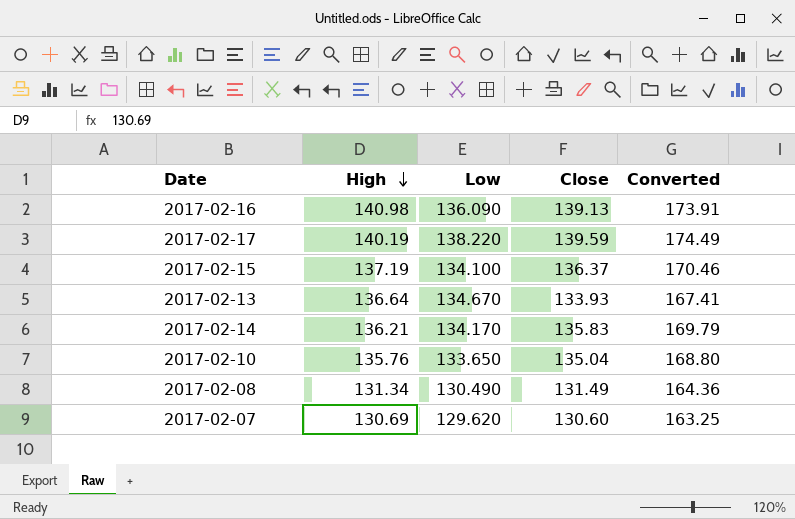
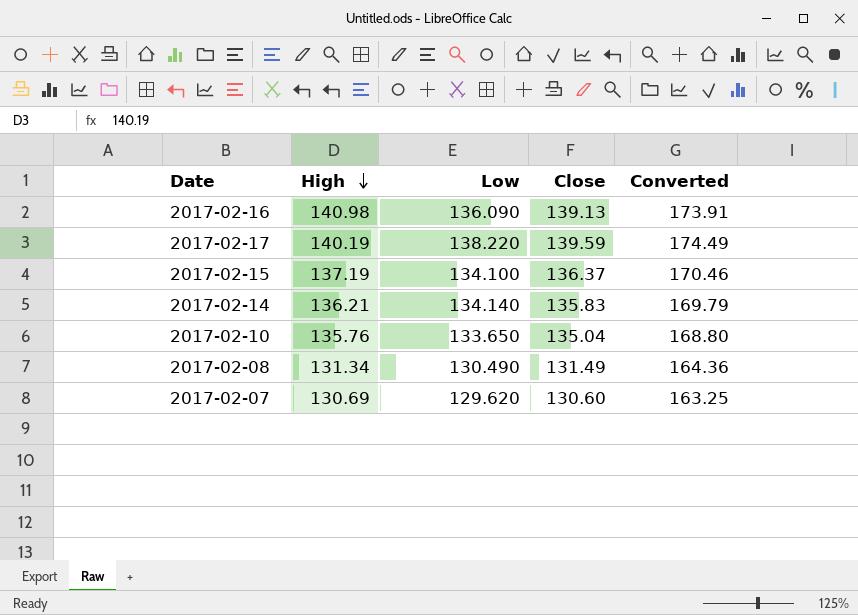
row 2017-02-13: 136.64 | 134.670 | 133.93 | 167.41 -> none
2017-02-14 | Low: 134.170 -> 134.140

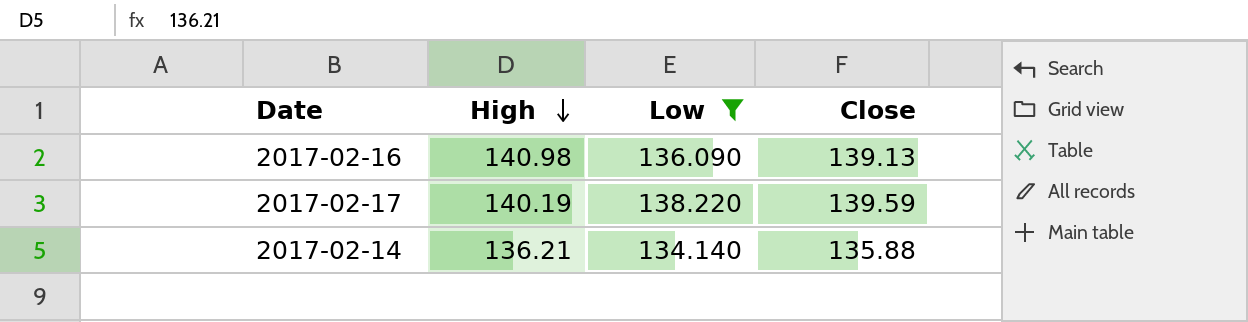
filter: none -> Low >= 134.140
column Converted | formula: [Close] * 1.25 -> none
2017-02-14 | Close: 135.83 -> 135.88

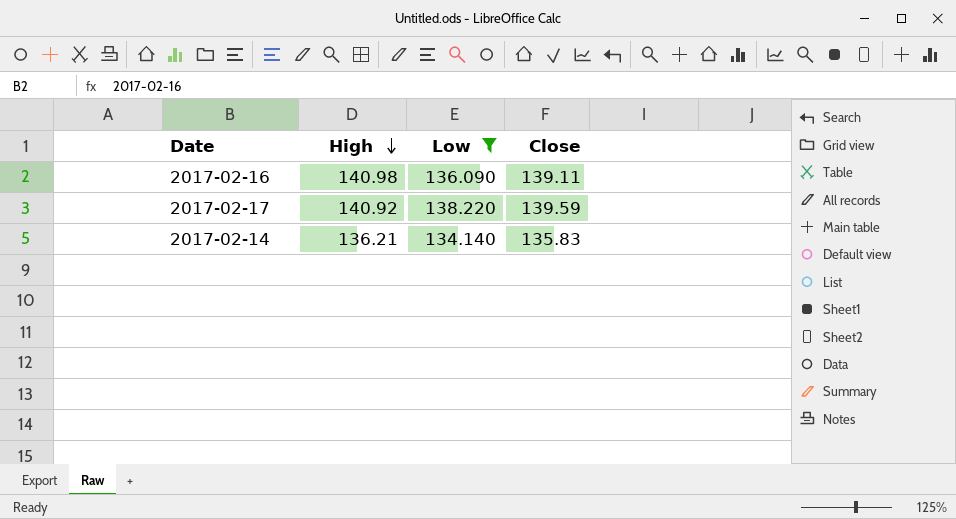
2017-02-16 | Close: 139.13 -> 139.11
2017-02-17 | High: 140.19 -> 140.92
2017-02-14 | Close: 135.88 -> 135.83

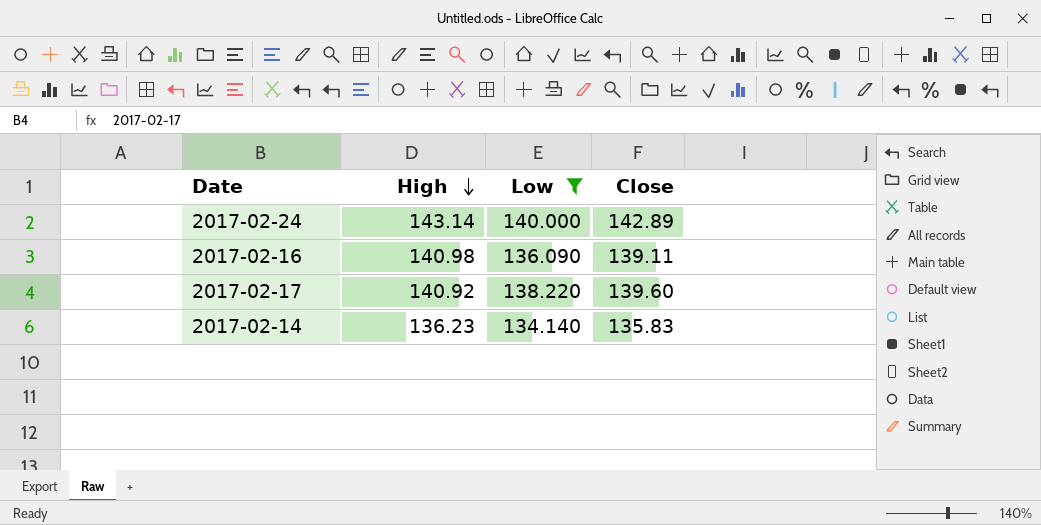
row 2017-02-24: none -> 143.14 | 140.000 | 142.89
2017-02-17 | Close: 139.59 -> 139.60
2017-02-14 | High: 136.21 -> 136.23

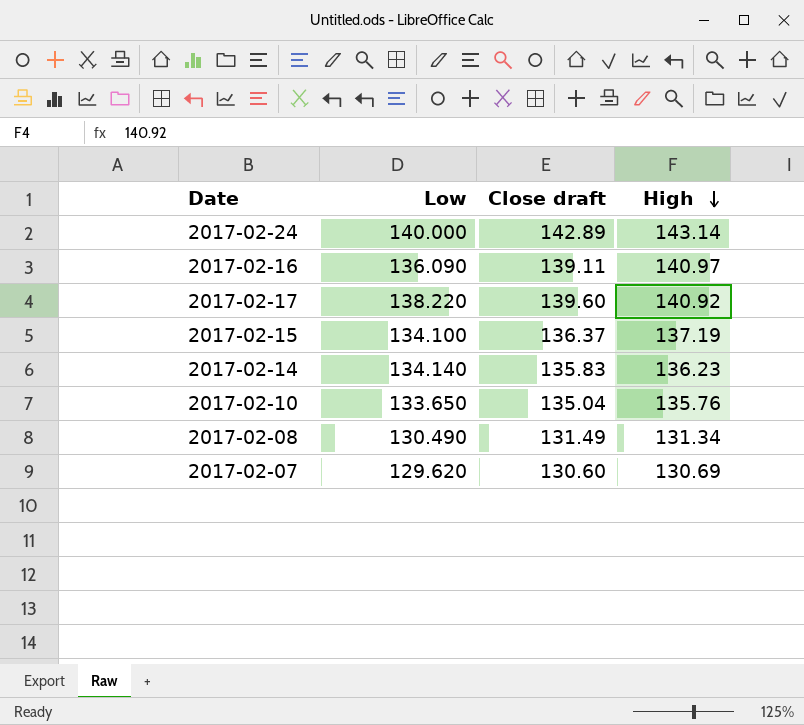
filter: Low >= 134.140 -> none
column name: Close -> Close draft
column High | position: 2 -> 4
2017-02-16 | High: 140.98 -> 140.97

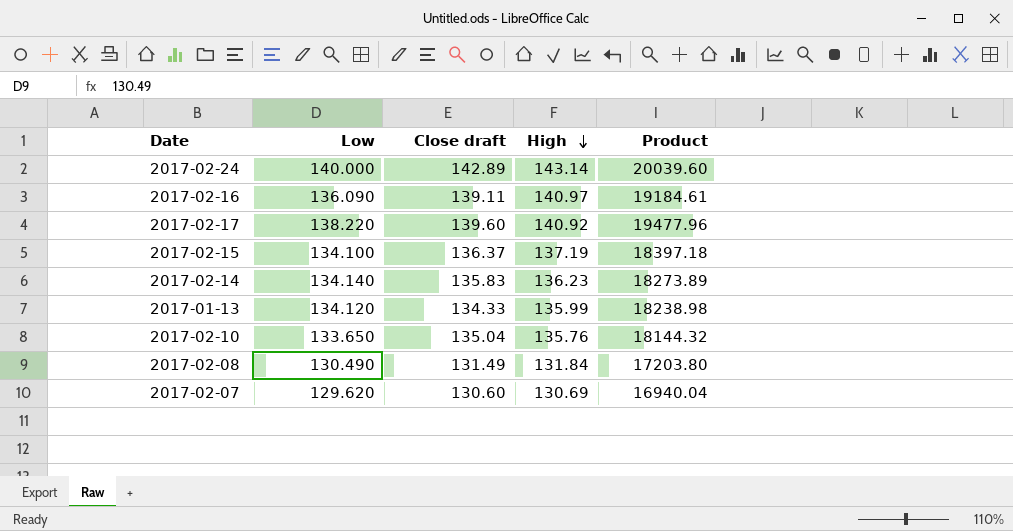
column Product | formula: none -> [Low] * [High]
row 2017-01-13: none -> 134.120 | 134.33 | 135.99 | 18238.98
2017-02-08 | High: 131.34 -> 131.84

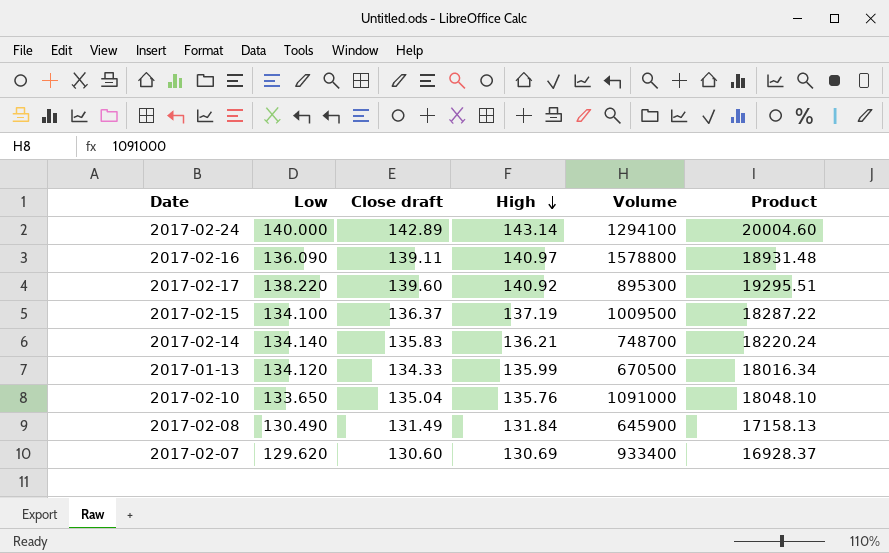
column Volume | position: none -> 5
column Product | formula: [Low] * [High] -> [Low] * [Close draft]
2017-02-14 | High: 136.23 -> 136.21

